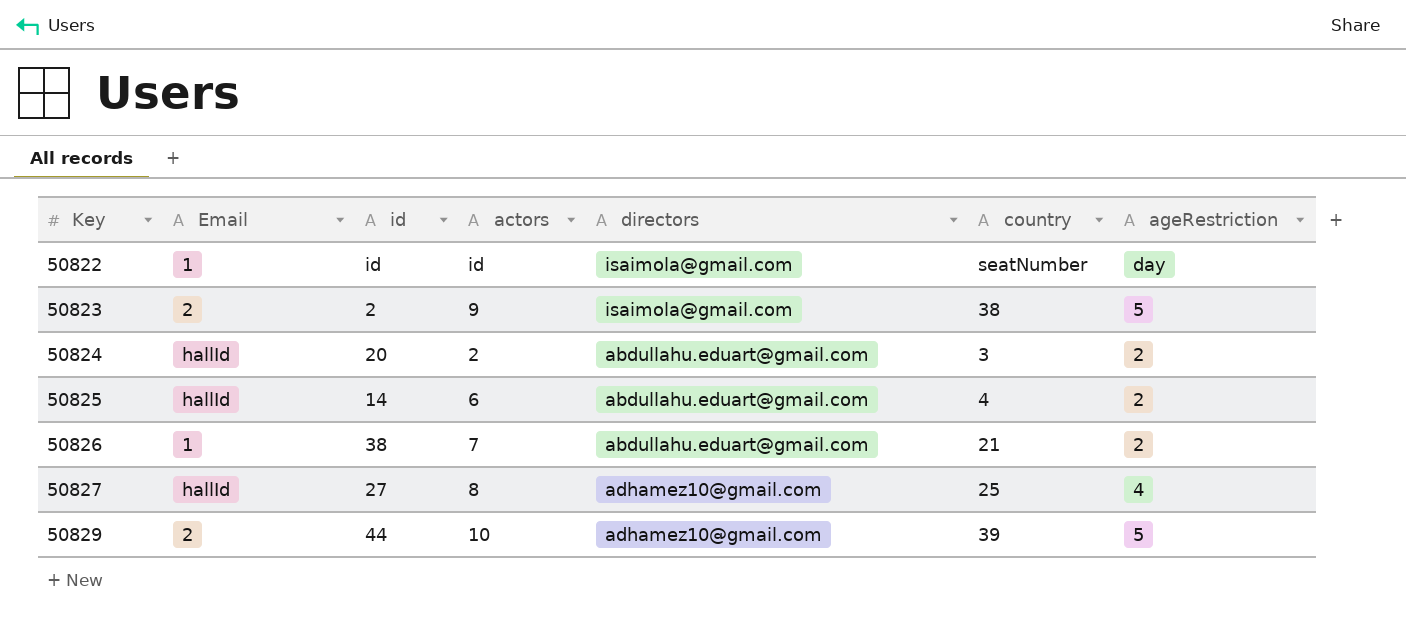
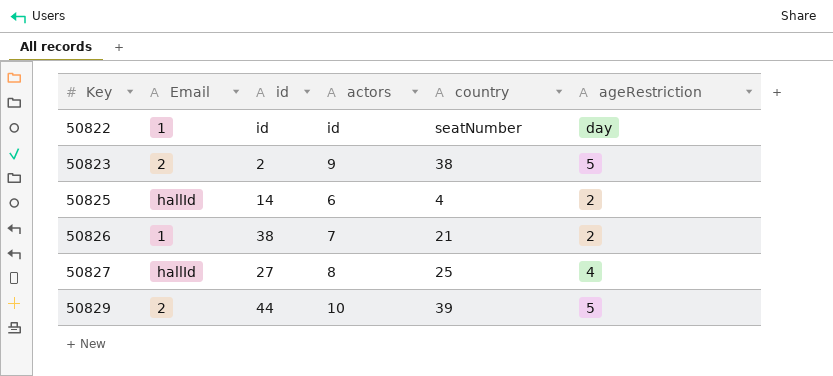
column directors | position: 5 -> none
row 50824: hallId | 20 | 2 | abdullahu.eduart@gmail.com | 3 | 2 -> none

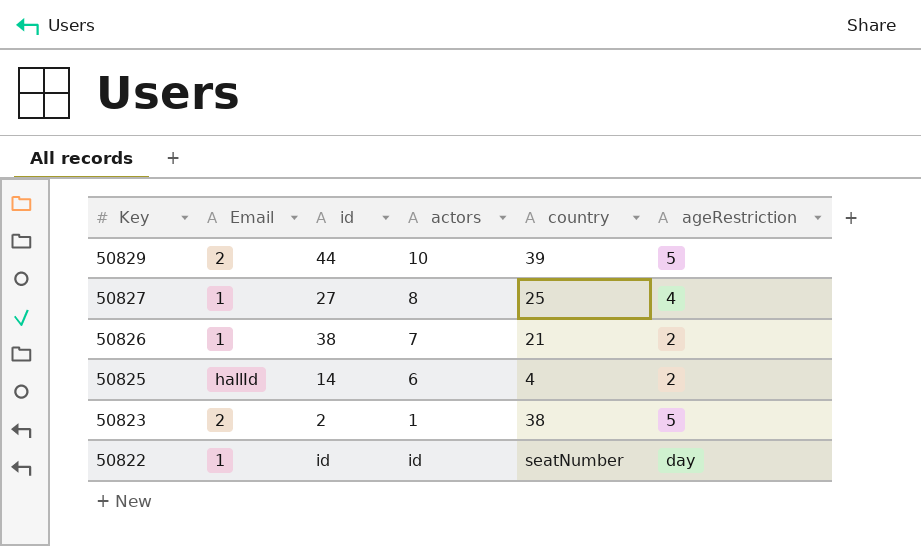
row order: Key ascending -> Key descending
50827 | Email: hallId -> 1
50823 | actors: 9 -> 1

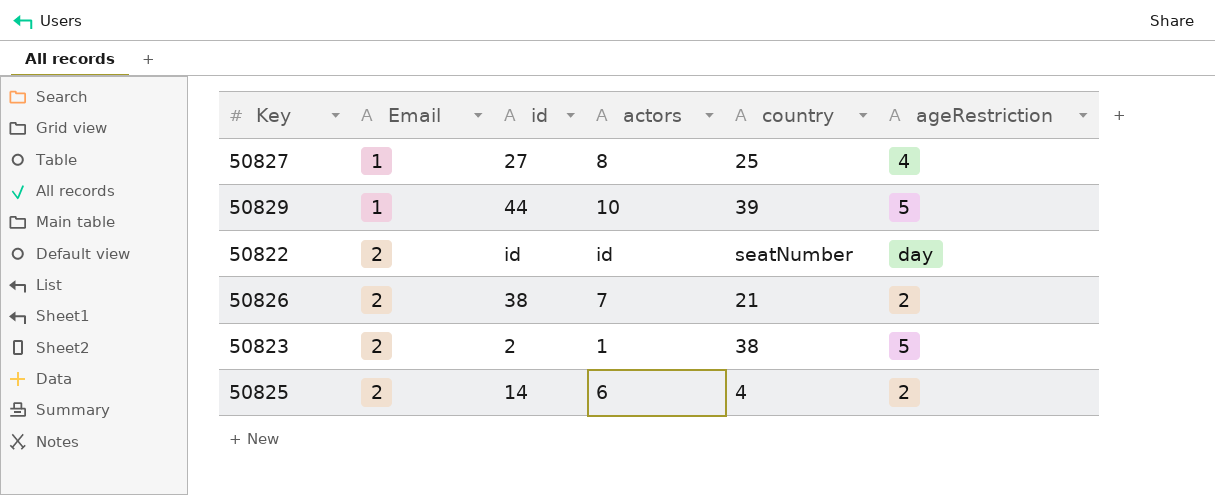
row order: Key descending -> Email ascending
50829 | Email: 2 -> 1
50822 | Email: 1 -> 2
50826 | Email: 1 -> 2
50825 | Email: hallId -> 2

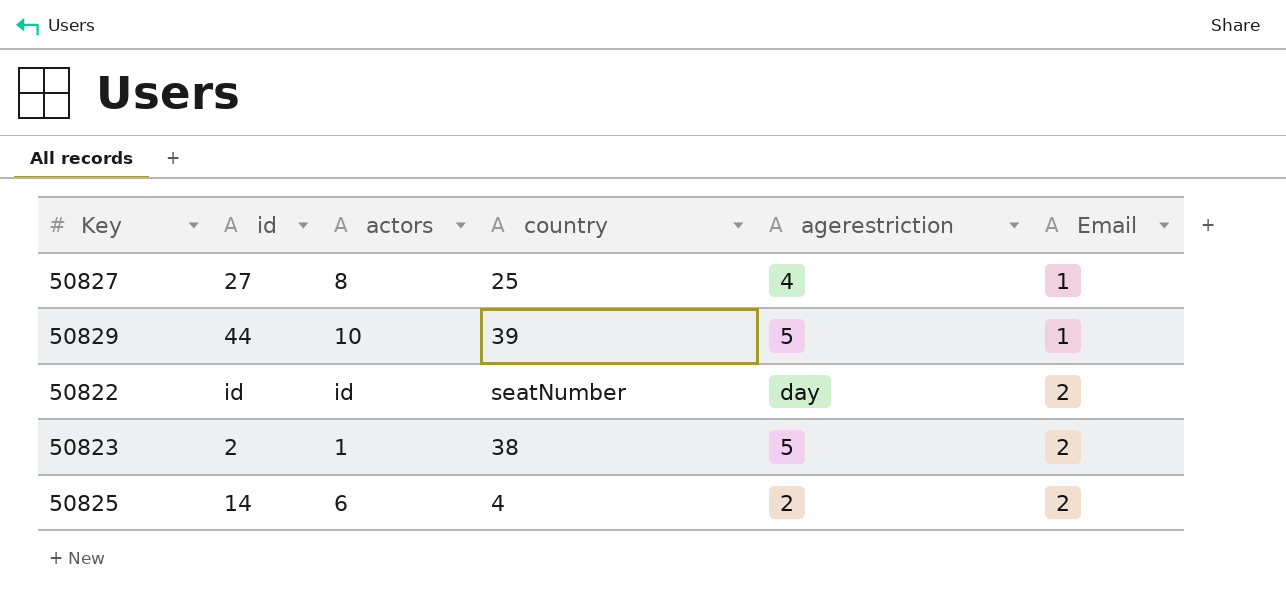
column name: ageRestriction -> agerestriction
column Email | position: 2 -> 6
row 50826: 2 | 38 | 7 | 21 | 2 -> none

